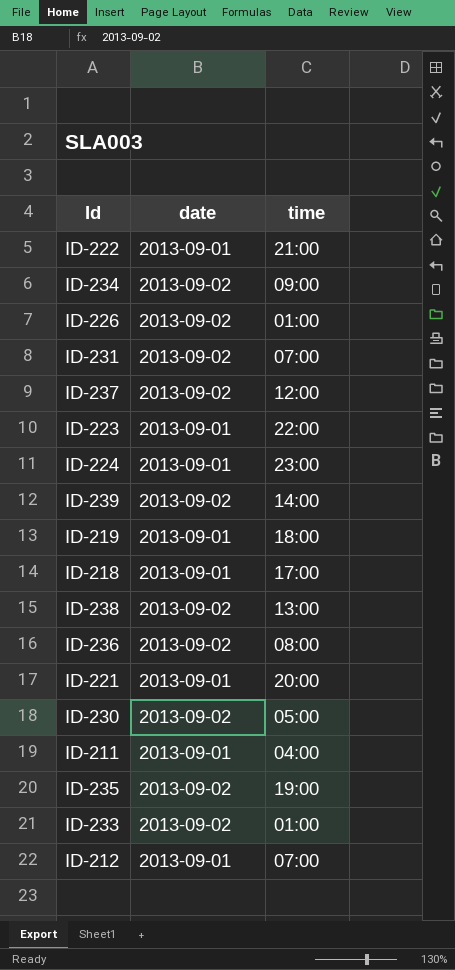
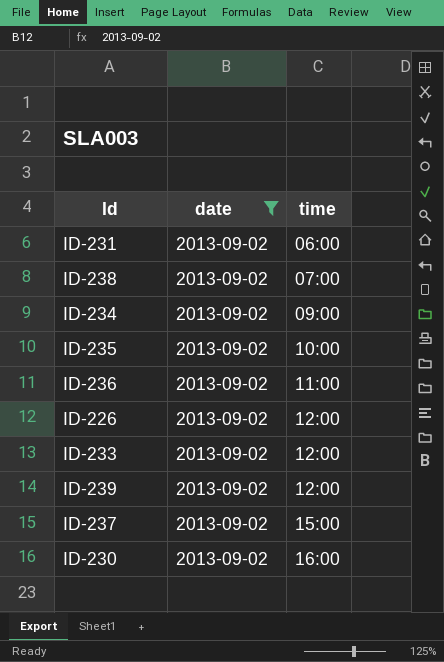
filter: none -> date = 2013-09-02
row order: none -> time ascending
ID-231 | time: 07:00 -> 06:00
ID-238 | time: 13:00 -> 07:00
ID-235 | time: 19:00 -> 10:00
ID-236 | time: 08:00 -> 11:00
ID-226 | time: 01:00 -> 12:00
ID-233 | time: 01:00 -> 12:00
ID-239 | time: 14:00 -> 12:00
ID-237 | time: 12:00 -> 15:00
ID-230 | time: 05:00 -> 16:00

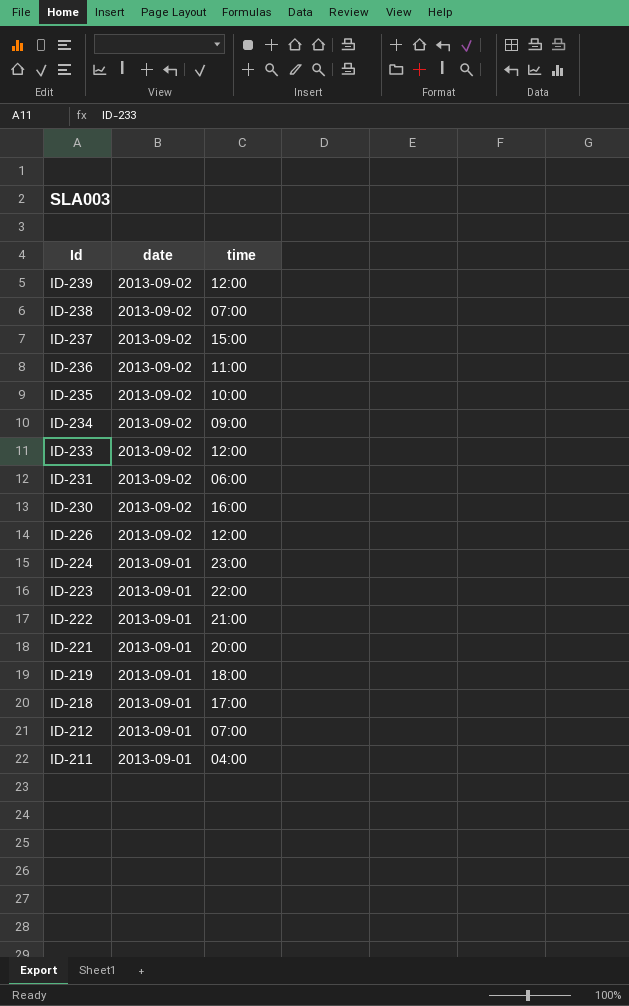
filter: date = 2013-09-02 -> none
row order: time ascending -> Id descending

